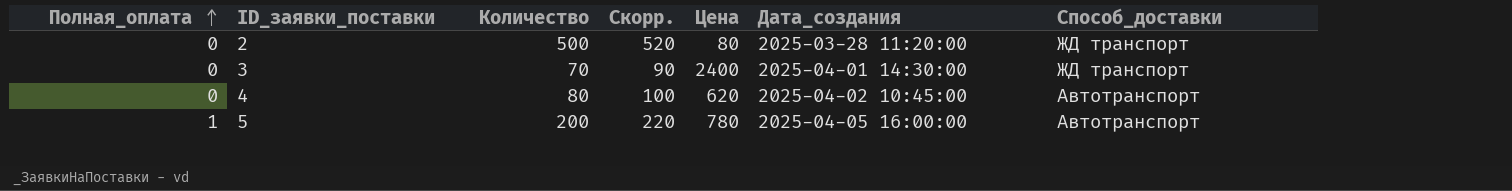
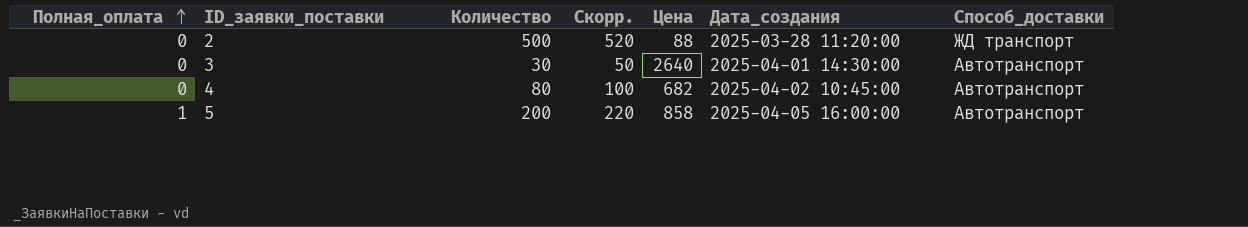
2 | Цена: 80 -> 88
3 | Количество: 70 -> 30
3 | Скорр.: 90 -> 50
3 | Цена: 2400 -> 2640
3 | Способ_доставки: ЖД транспорт -> Автотранспорт
4 | Цена: 620 -> 682
5 | Цена: 780 -> 858

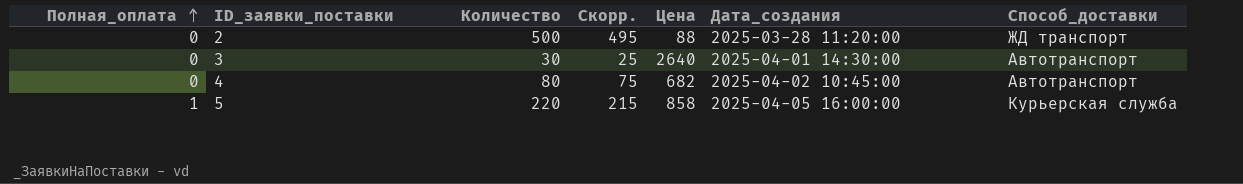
column Скорр. | formula: [Количество] + 20 -> [Количество] - 5
5 | Количество: 200 -> 220
5 | Способ_доставки: Автотранспорт -> Курьерская служба

